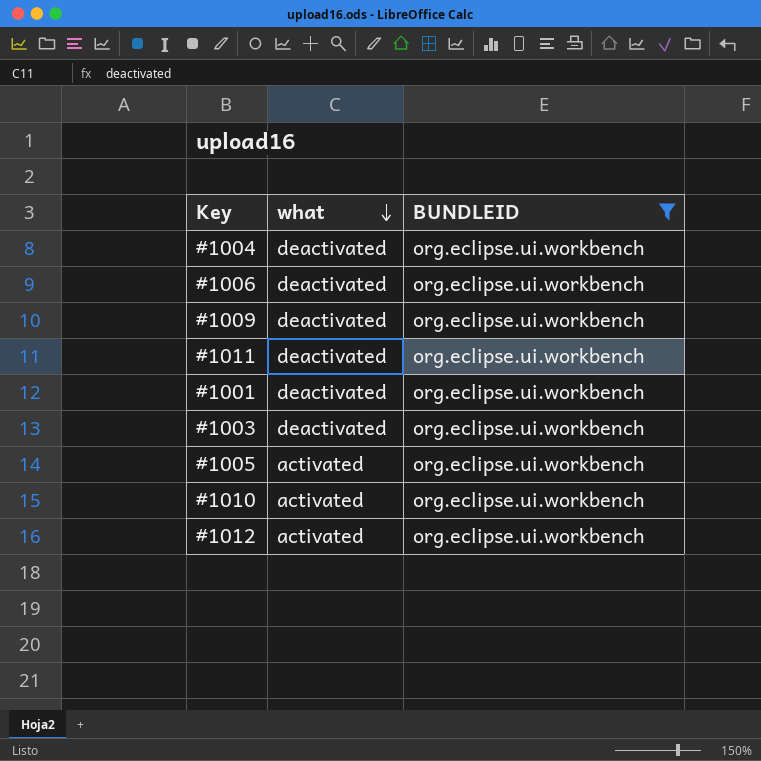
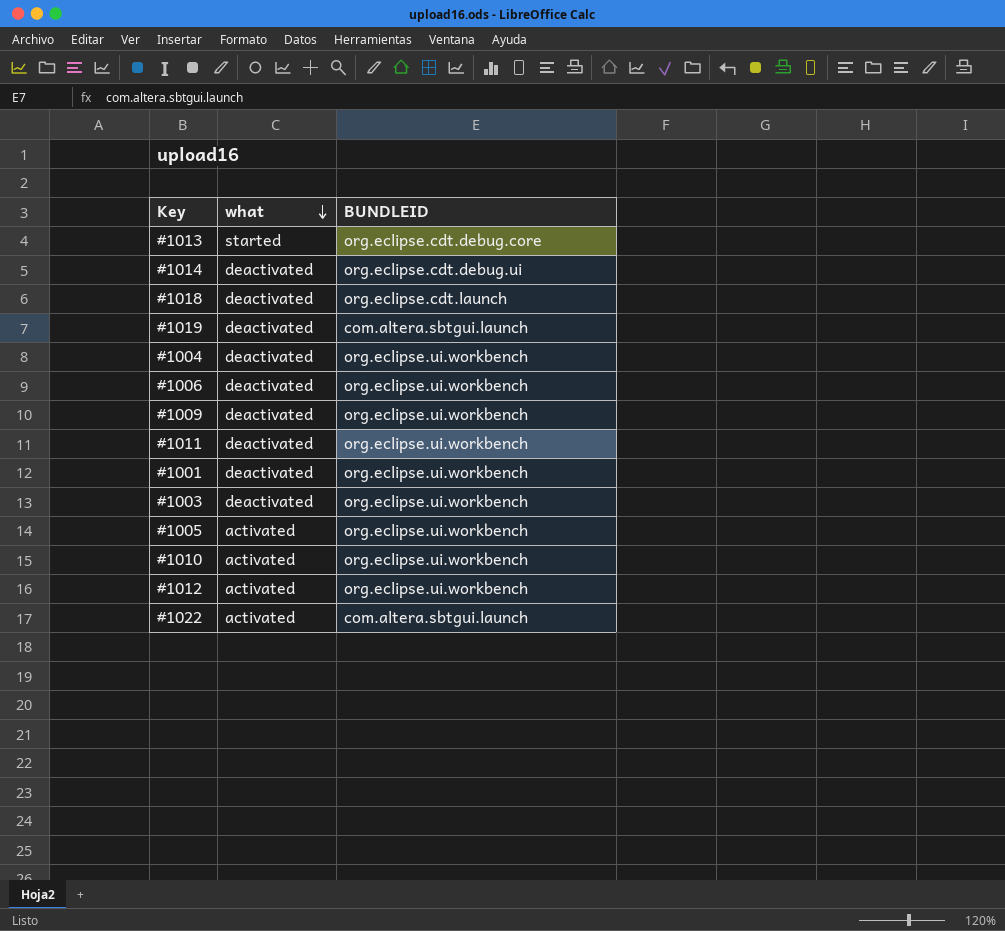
filter: BUNDLEID = org.eclipse.ui.workbench -> none

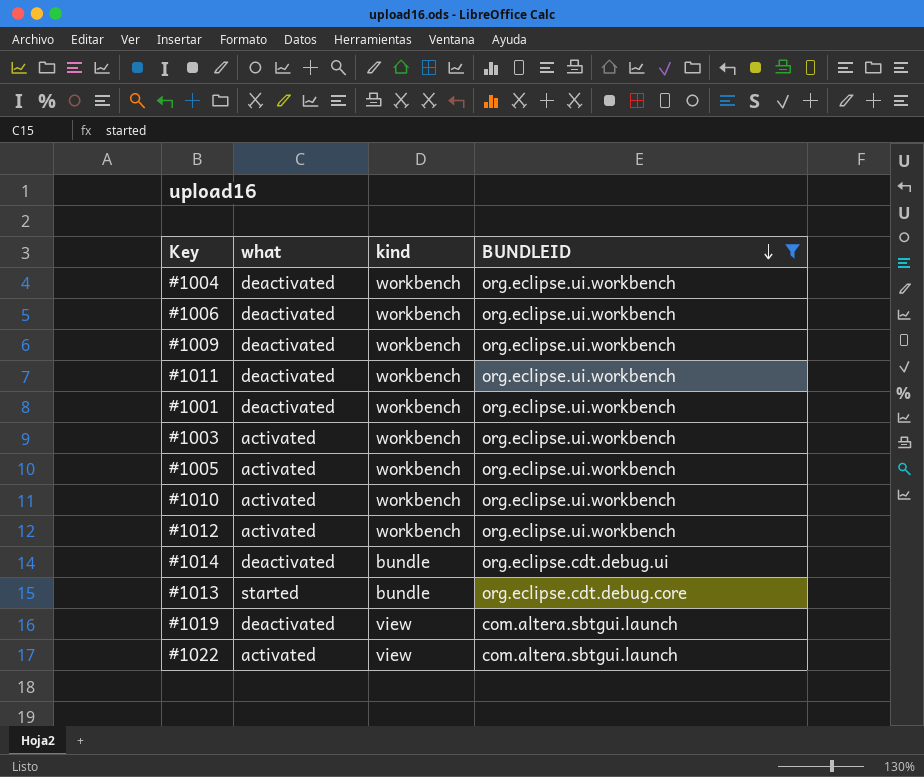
filter: none -> BUNDLEID != org.eclipse.cdt.launch
row order: what descending -> BUNDLEID descending
column kind | position: none -> 3
#1003 | what: deactivated -> activated

